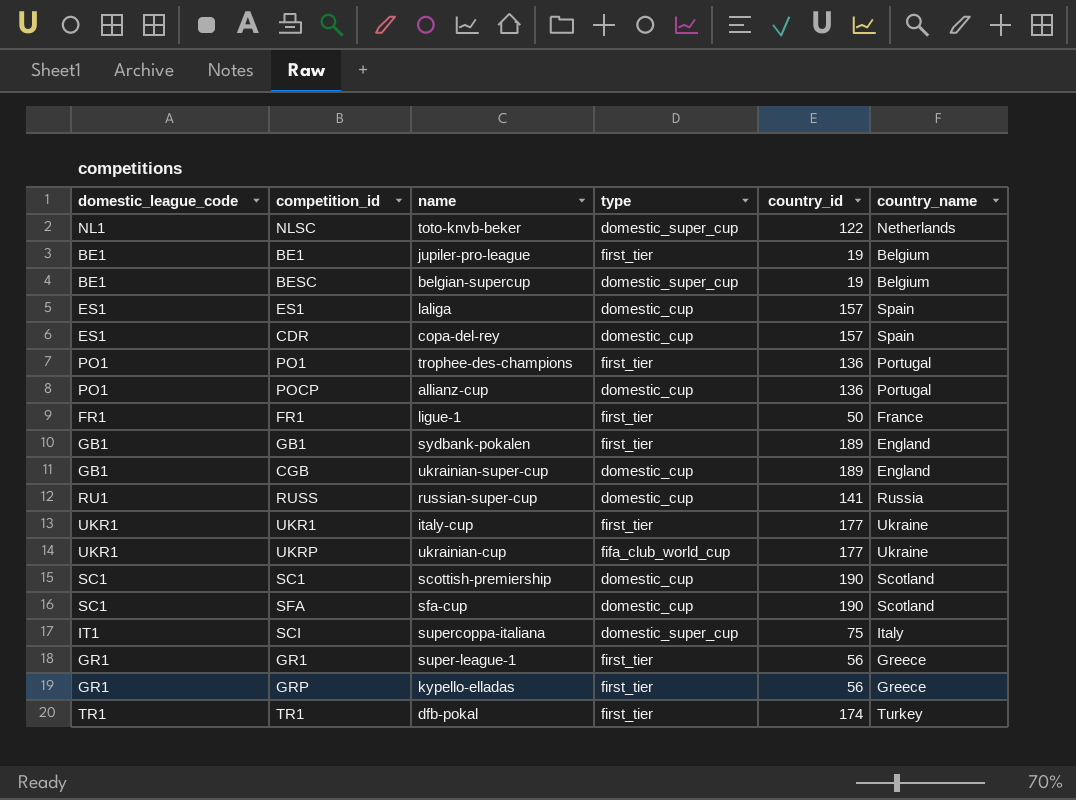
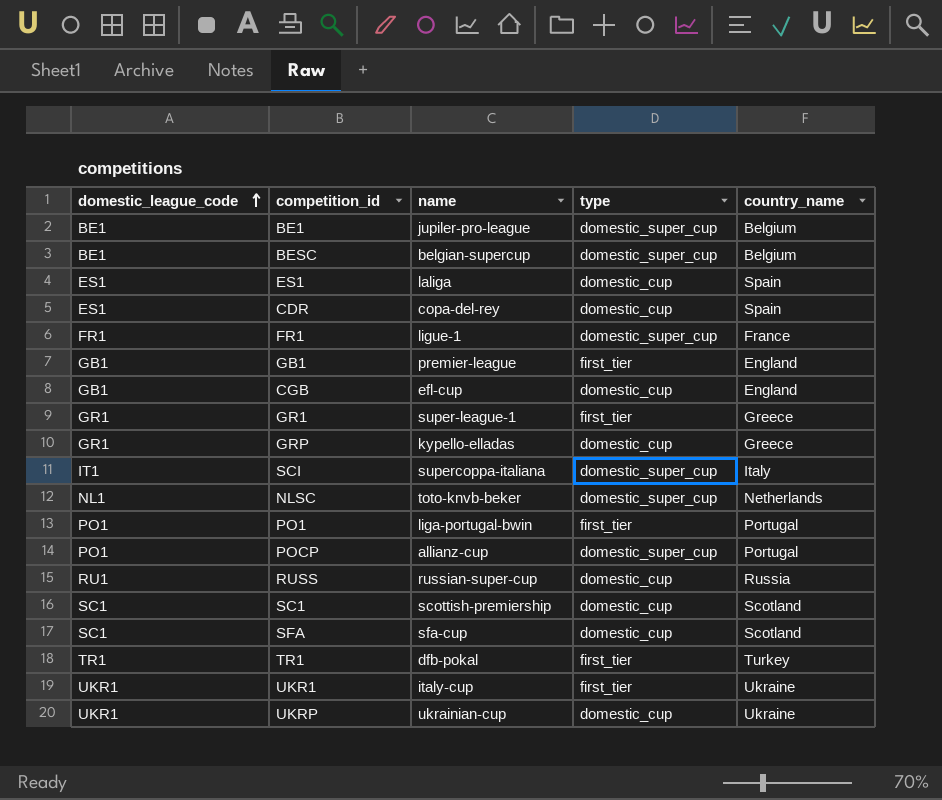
row order: none -> domestic_league_code ascending
column country_id | position: 5 -> none
BE1 | type: first_tier -> domestic_super_cup
FR1 | type: first_tier -> domestic_super_cup
GB1 | name: sydbank-pokalen -> premier-league
CGB | name: ukrainian-super-cup -> efl-cup
GRP | type: first_tier -> domestic_cup
PO1 | name: trophee-des-champions -> liga-portugal-bwin
POCP | type: domestic_cup -> domestic_super_cup
UKRP | type: fifa_club_world_cup -> domestic_cup

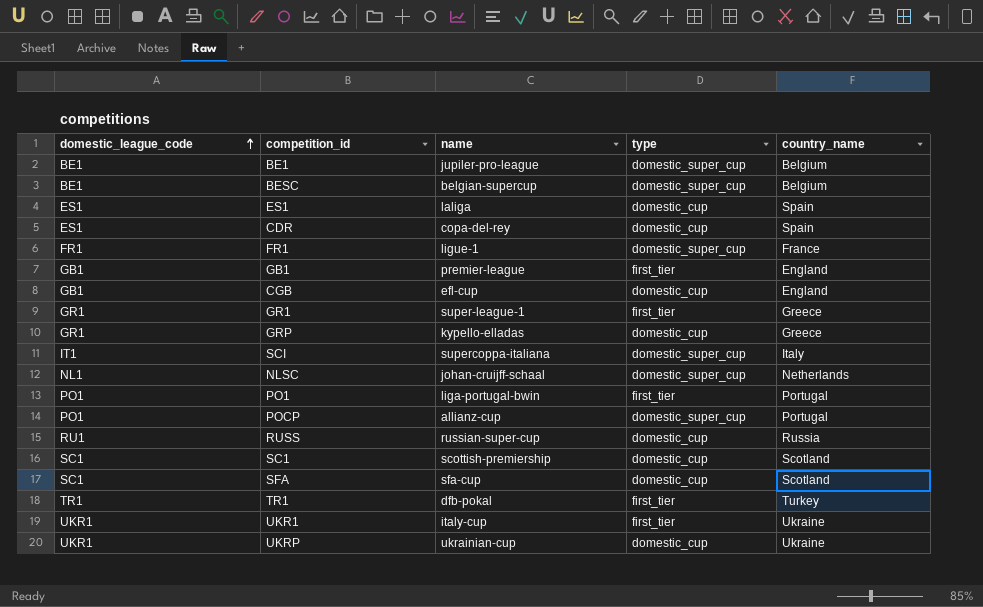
NLSC | name: toto-knvb-beker -> johan-cruijff-schaal

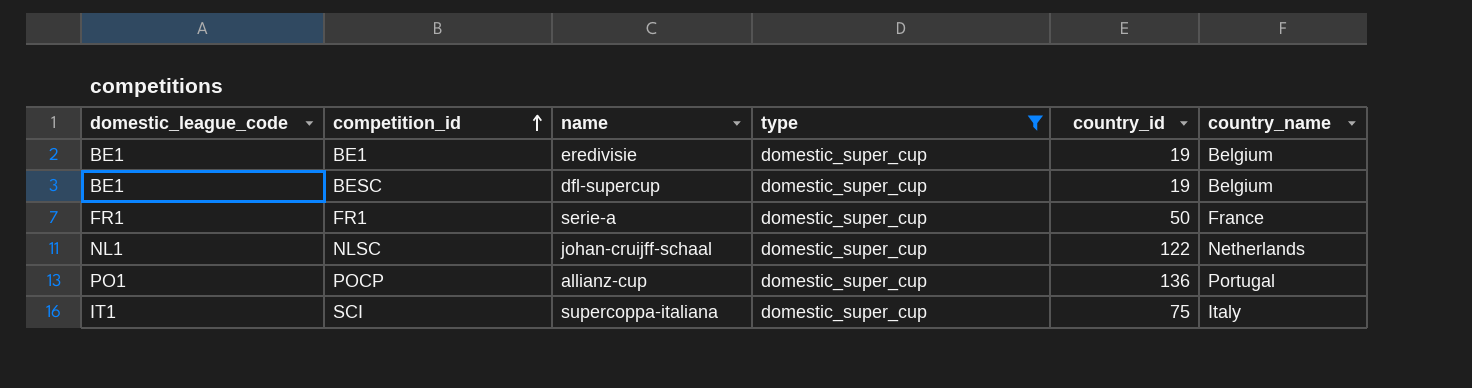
filter: none -> type = domestic_super_cup
row order: domestic_league_code ascending -> competition_id ascending
column country_id | position: none -> 5
BE1 | name: jupiler-pro-league -> eredivisie
BESC | name: belgian-supercup -> dfl-supercup
FR1 | name: ligue-1 -> serie-a

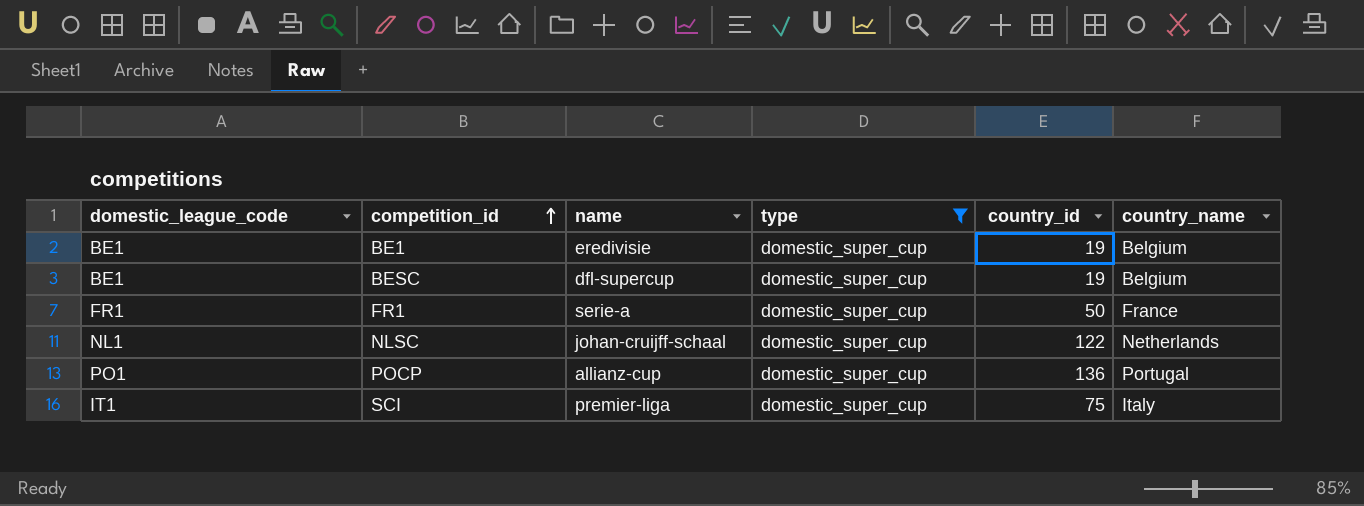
SCI | name: supercoppa-italiana -> premier-liga

